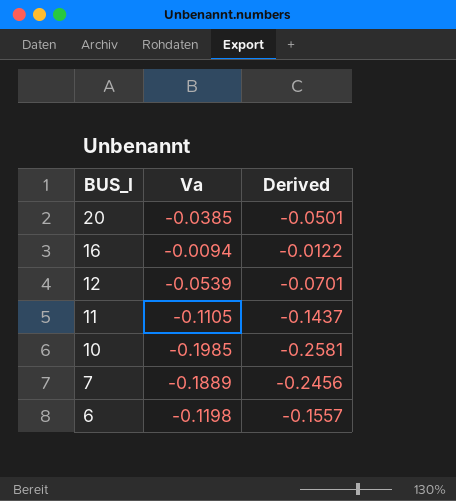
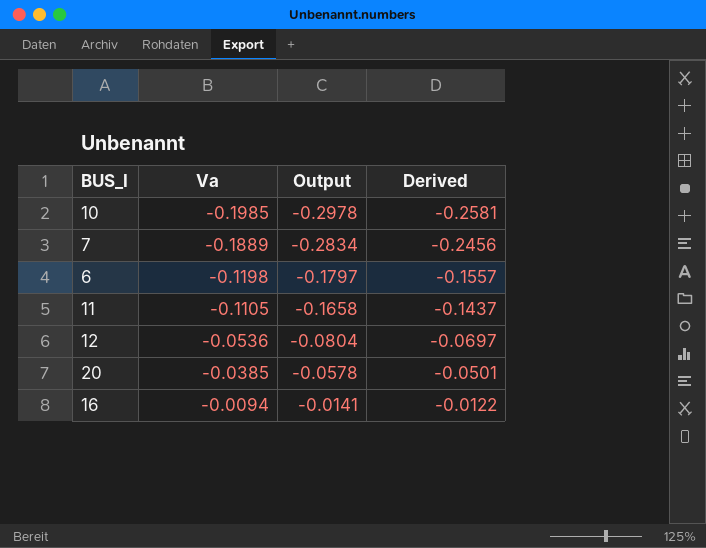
row order: BUS_I descending -> Va ascending
column Output | formula: none -> [Va] * 1.5
12 | Va: -0.0539 -> -0.0536
12 | Derived: -0.0701 -> -0.0697

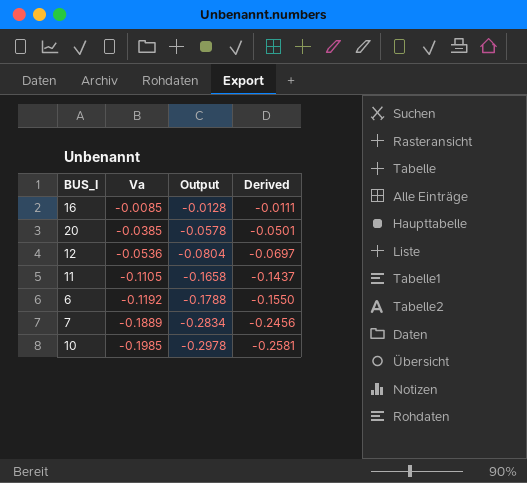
row order: Va ascending -> Va descending
16 | Va: -0.0094 -> -0.0085
16 | Output: -0.0141 -> -0.0128
16 | Derived: -0.0122 -> -0.0111
6 | Va: -0.1198 -> -0.1192
6 | Output: -0.1797 -> -0.1788
6 | Derived: -0.1557 -> -0.1550

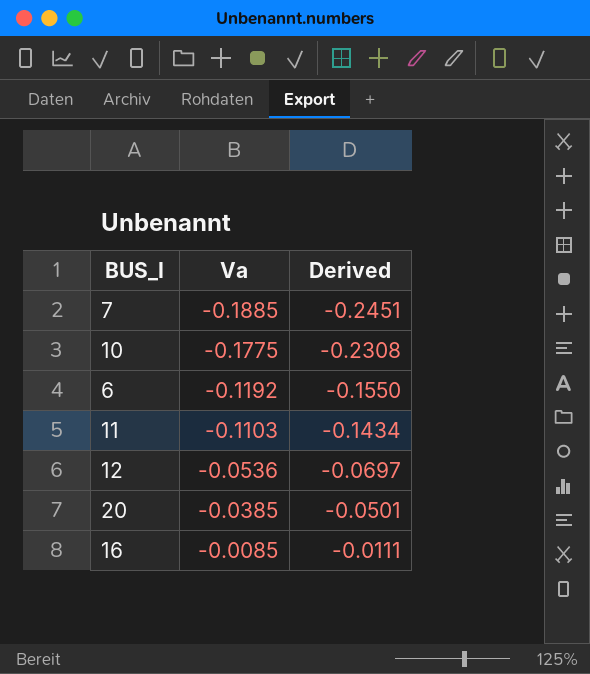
row order: Va descending -> Va ascending
column Output | formula: [Va] * 1.5 -> none
7 | Va: -0.1889 -> -0.1885
7 | Derived: -0.2456 -> -0.2451
10 | Va: -0.1985 -> -0.1775
10 | Derived: -0.2581 -> -0.2308
11 | Va: -0.1105 -> -0.1103
11 | Derived: -0.1437 -> -0.1434

